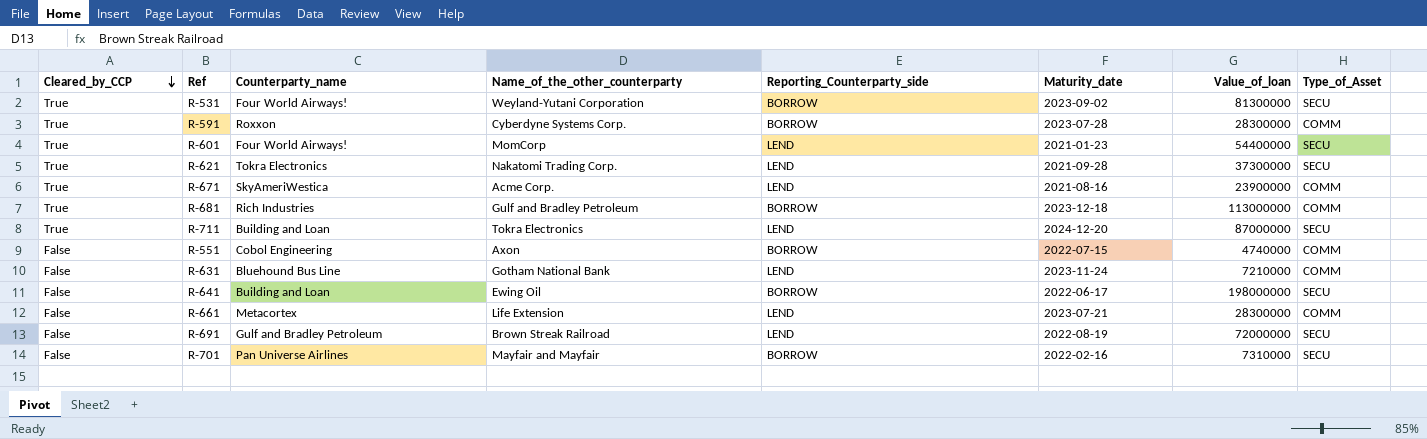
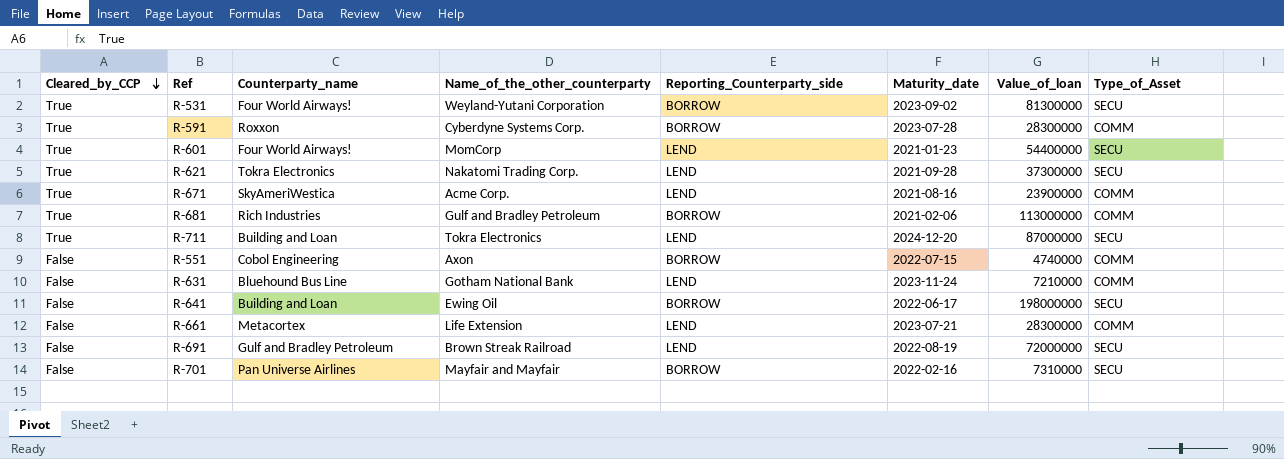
R-681 | Maturity_date: 2023-12-18 -> 2021-02-06

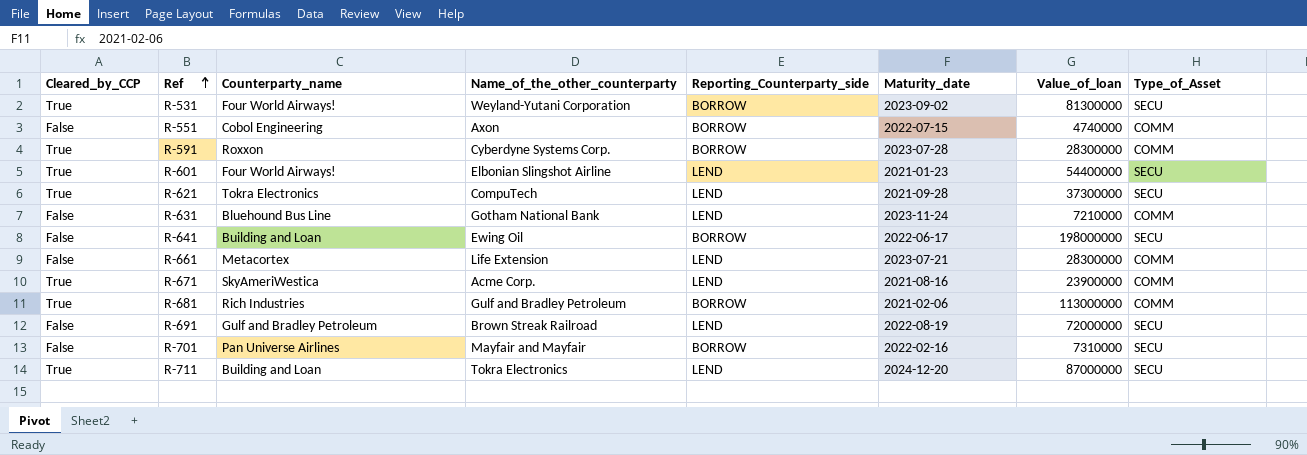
row order: Cleared_by_CCP descending -> Ref ascending
R-601 | Name_of_the_other_counterparty: MomCorp -> Elbonian Slingshot Airline
R-621 | Name_of_the_other_counterparty: Nakatomi Trading Corp. -> CompuTech

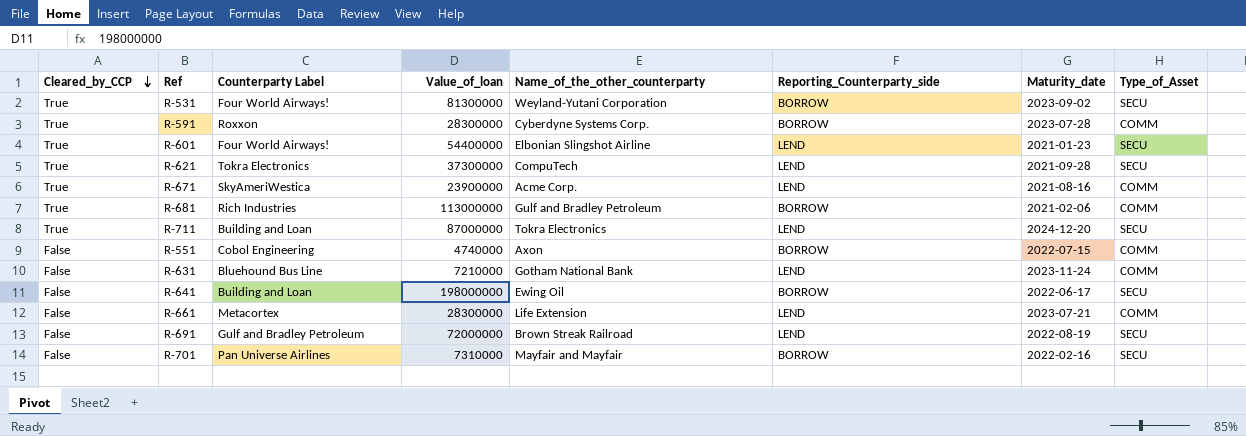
row order: Ref ascending -> Cleared_by_CCP descending
column name: Counterparty_name -> Counterparty Label
column Value_of_loan | position: 7 -> 4

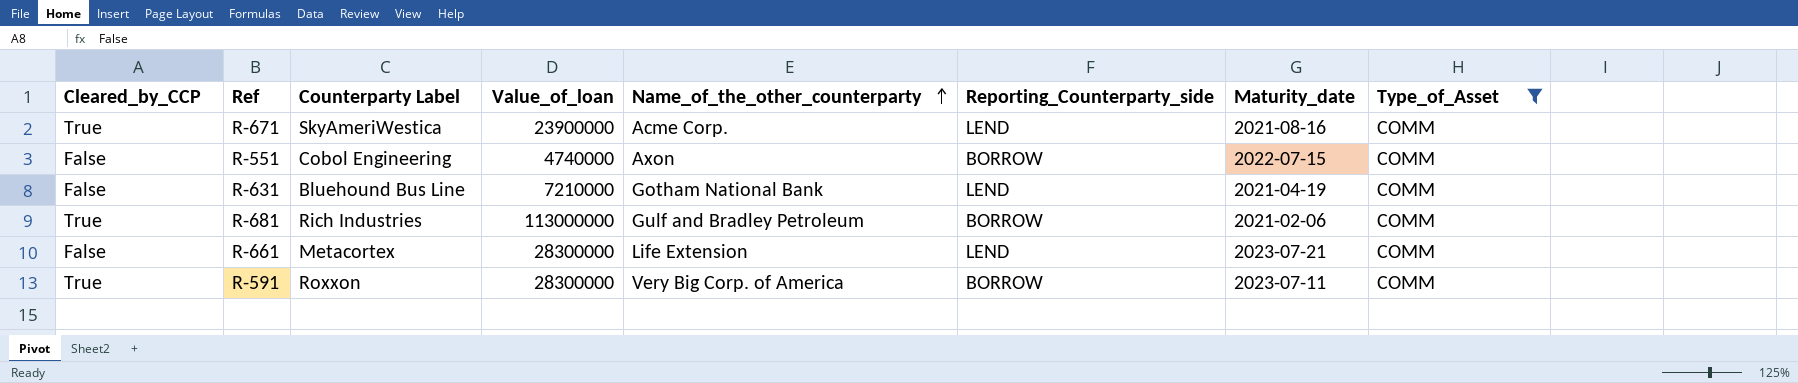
filter: none -> Type_of_Asset = COMM
row order: Cleared_by_CCP descending -> Name_of_the_other_counterparty ascending
R-631 | Maturity_date: 2023-11-24 -> 2021-04-19
R-591 | Name_of_the_other_counterparty: Cyberdyne Systems Corp. -> Very Big Corp. of America
R-591 | Maturity_date: 2023-07-28 -> 2023-07-11

